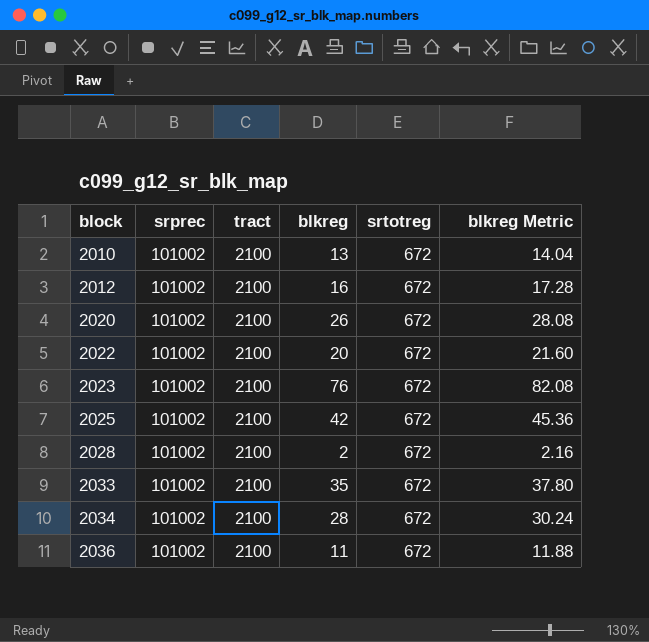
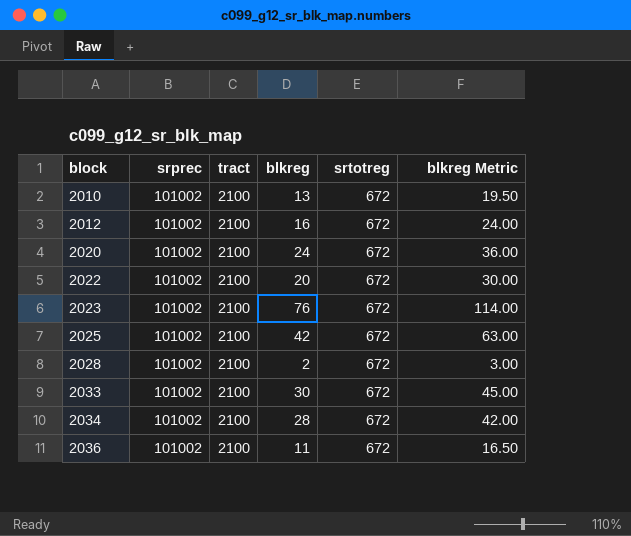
column blkreg Metric | formula: [blkreg] * 1.08 -> [blkreg] * 1.5
2020 | blkreg: 26 -> 24
2033 | blkreg: 35 -> 30

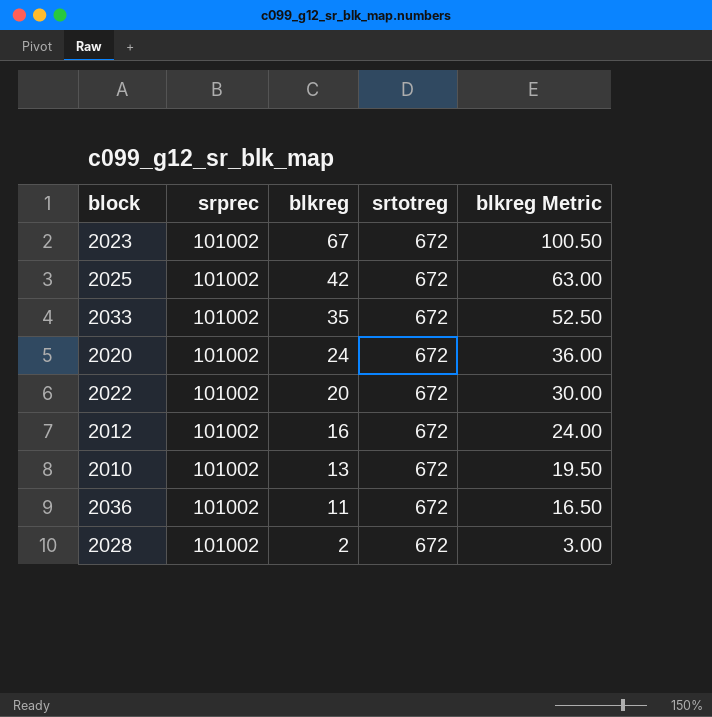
row order: block ascending -> blkreg descending
column tract | position: 3 -> none
row 2034: 101002 | 2100 | 28 | 672 | 42.00 -> none
2023 | blkreg: 76 -> 67
2023 | blkreg Metric: 114.00 -> 100.50
2033 | blkreg: 30 -> 35
2033 | blkreg Metric: 45.00 -> 52.50

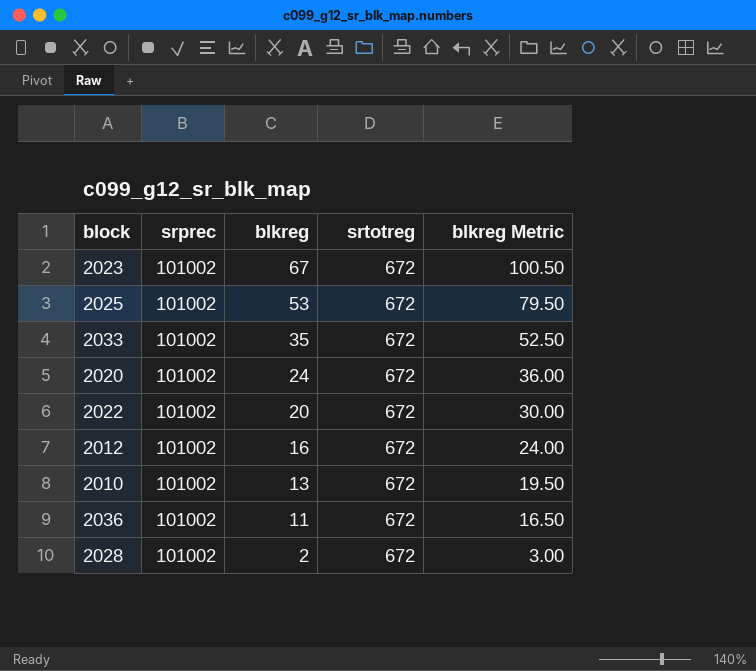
2025 | blkreg: 42 -> 53
2025 | blkreg Metric: 63.00 -> 79.50

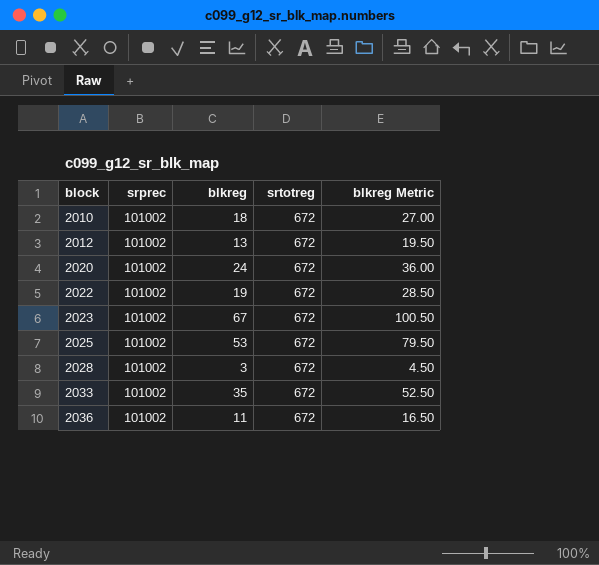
row order: blkreg descending -> block ascending
2010 | blkreg: 13 -> 18
2010 | blkreg Metric: 19.50 -> 27.00
2012 | blkreg: 16 -> 13
2012 | blkreg Metric: 24.00 -> 19.50
2022 | blkreg: 20 -> 19
2022 | blkreg Metric: 30.00 -> 28.50
2028 | blkreg: 2 -> 3
2028 | blkreg Metric: 3.00 -> 4.50

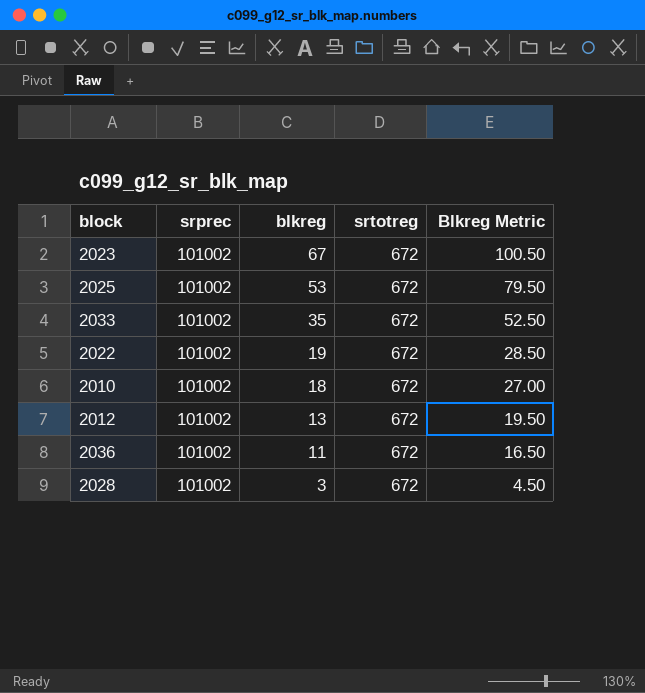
row order: block ascending -> blkreg descending
column name: blkreg Metric -> Blkreg Metric
row 2020: 101002 | 24 | 672 | 36.00 -> none

